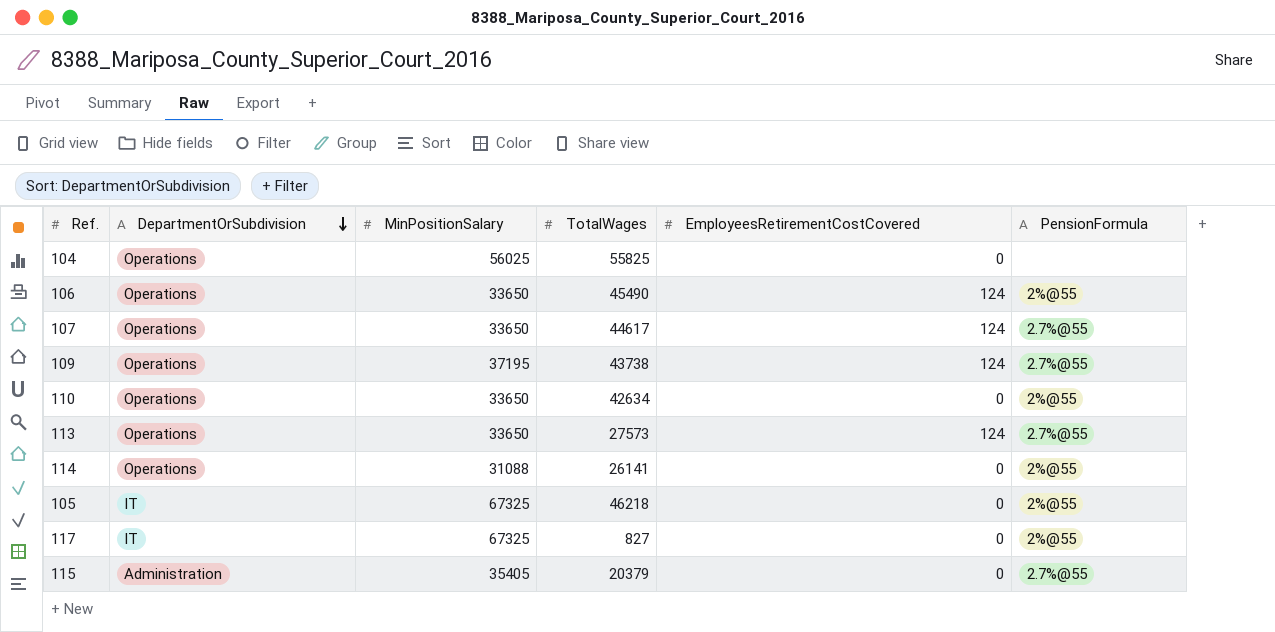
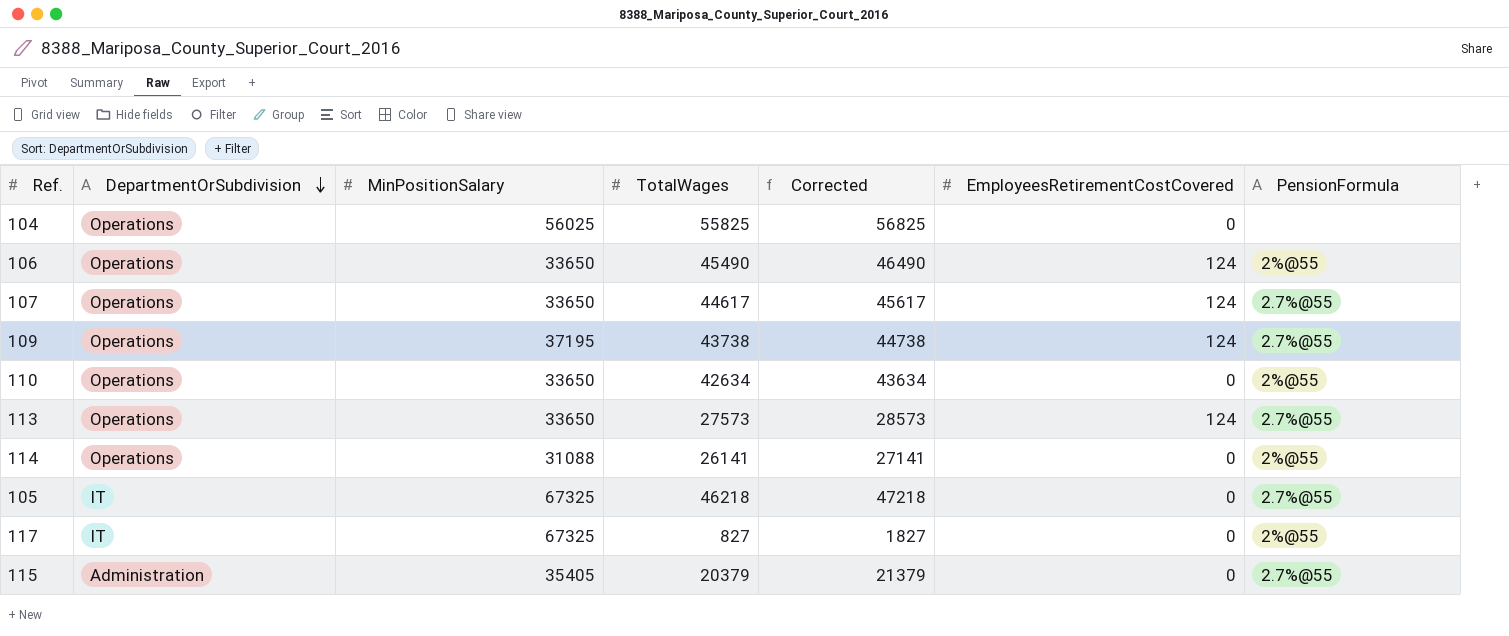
column Corrected | formula: none -> [TotalWages] + 1000
105 | PensionFormula: 2%@55 -> 2.7%@55

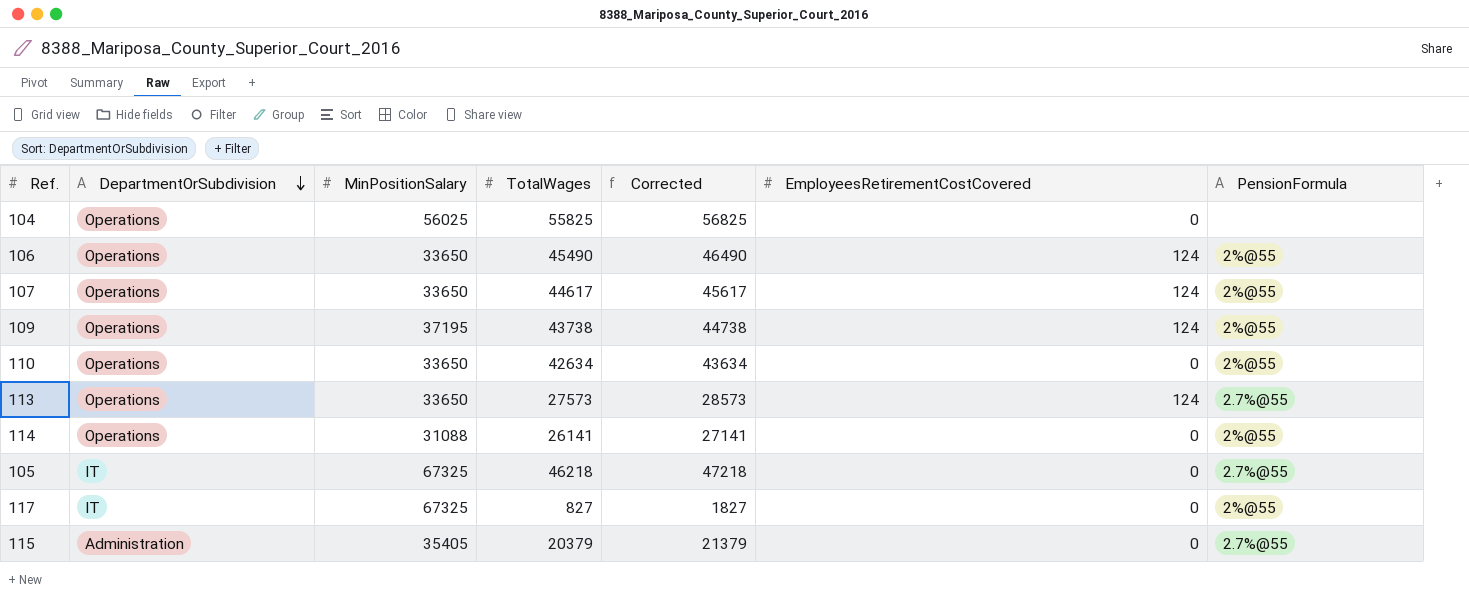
107 | PensionFormula: 2.7%@55 -> 2%@55
109 | PensionFormula: 2.7%@55 -> 2%@55

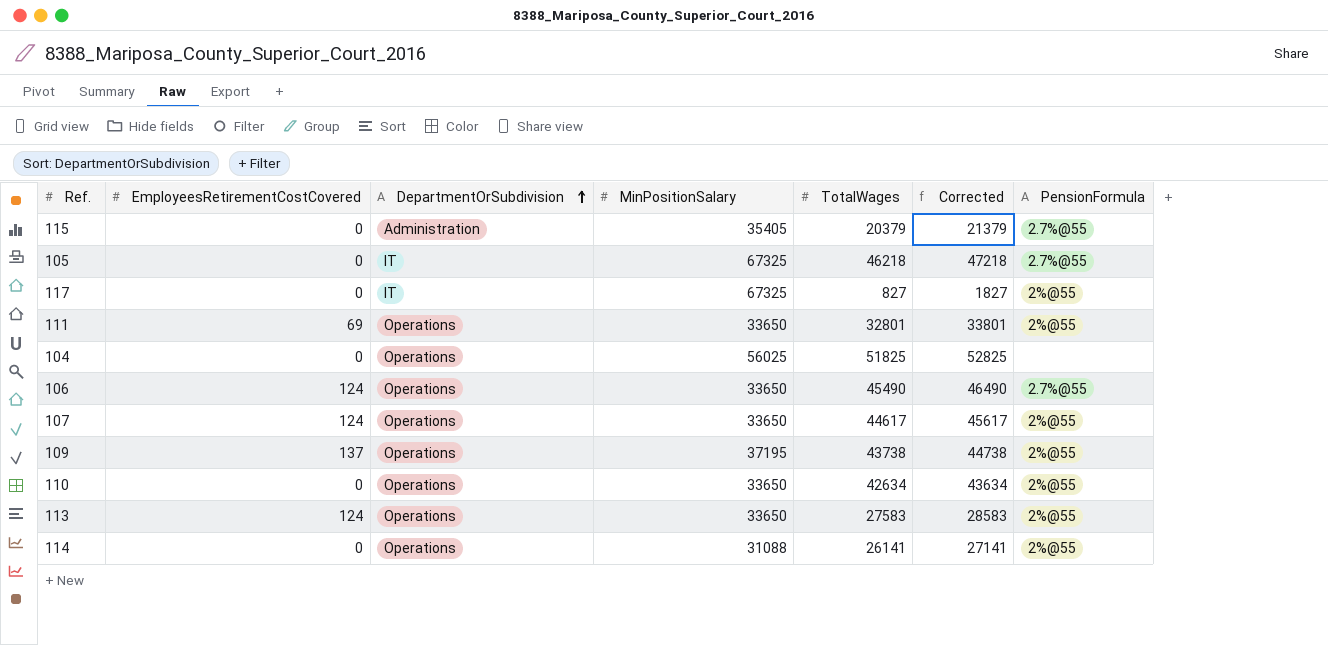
row order: DepartmentOrSubdivision descending -> DepartmentOrSubdivision ascending
column EmployeesRetirementCostCovered | position: 6 -> 2
row 111: none -> 69 | Operations | 33650 | 32801 | 33801 | 2%@55
104 | TotalWages: 55825 -> 51825
104 | Corrected: 56825 -> 52825
106 | PensionFormula: 2%@55 -> 2.7%@55
109 | EmployeesRetirementCostCovered: 124 -> 137
113 | TotalWages: 27573 -> 27583
113 | Corrected: 28573 -> 28583
113 | PensionFormula: 2.7%@55 -> 2%@55

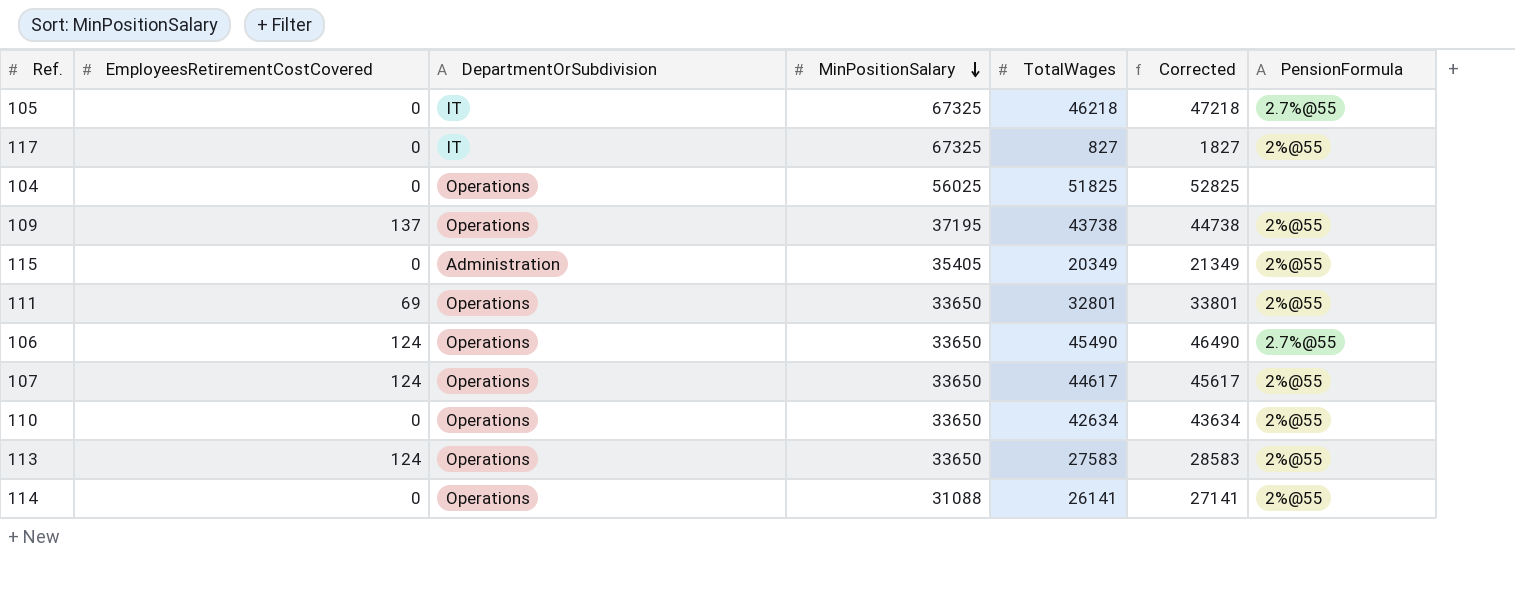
row order: DepartmentOrSubdivision ascending -> MinPositionSalary descending
115 | TotalWages: 20379 -> 20349
115 | Corrected: 21379 -> 21349
115 | PensionFormula: 2.7%@55 -> 2%@55

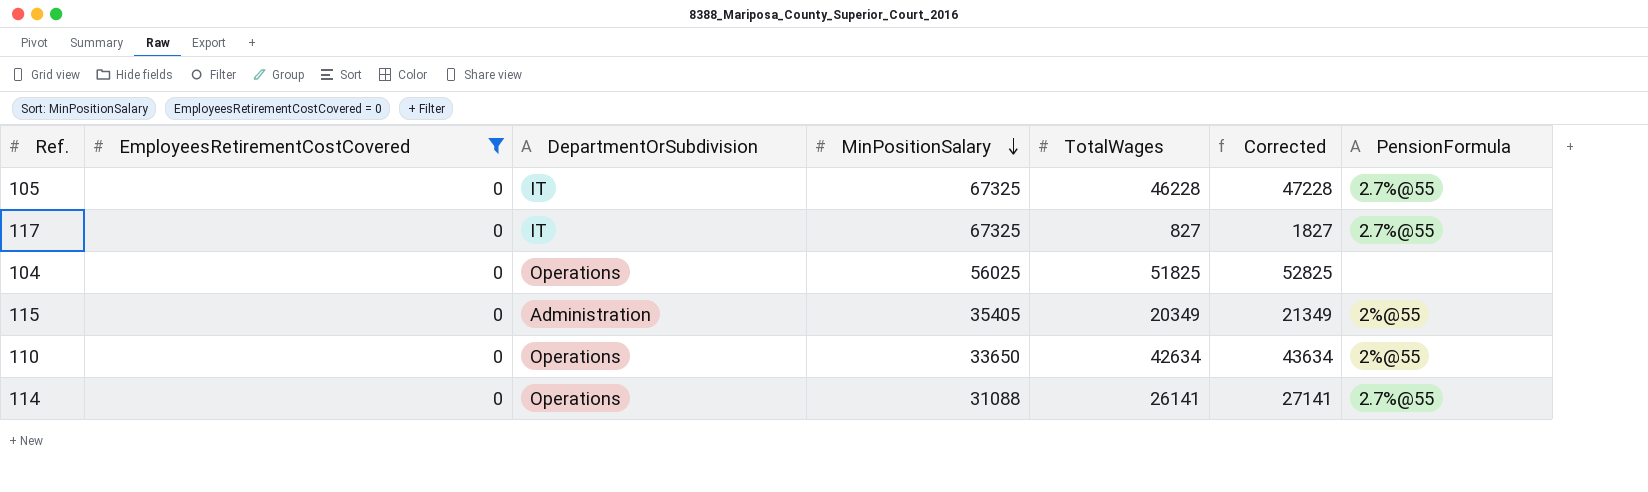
filter: none -> EmployeesRetirementCostCovered = 0
105 | TotalWages: 46218 -> 46228
105 | Corrected: 47218 -> 47228
117 | PensionFormula: 2%@55 -> 2.7%@55
114 | PensionFormula: 2%@55 -> 2.7%@55

